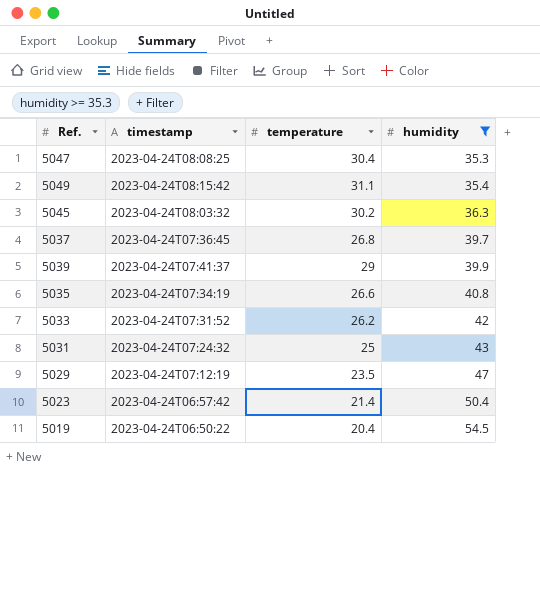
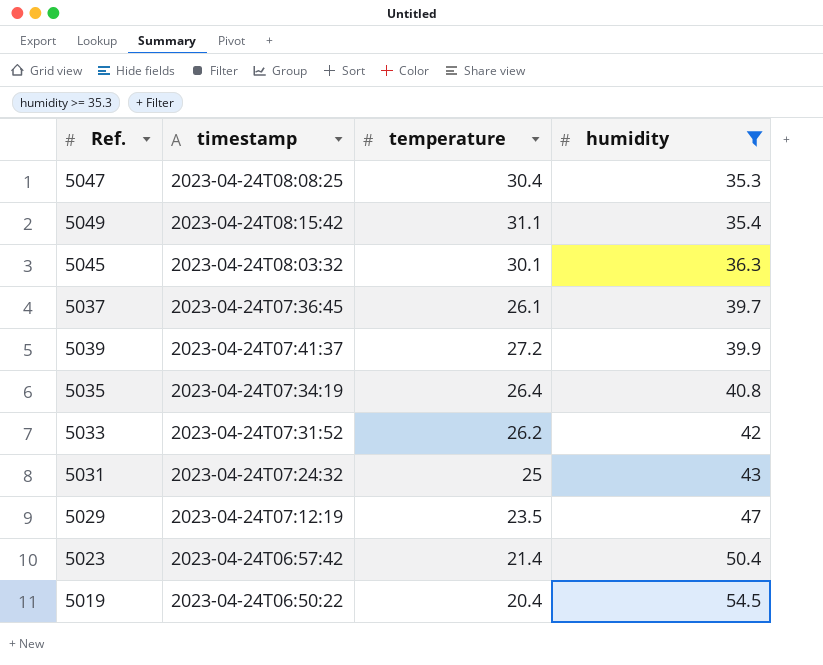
5045 | temperature: 30.2 -> 30.1
5037 | temperature: 26.8 -> 26.1
5039 | temperature: 29 -> 27.2
5035 | temperature: 26.6 -> 26.4

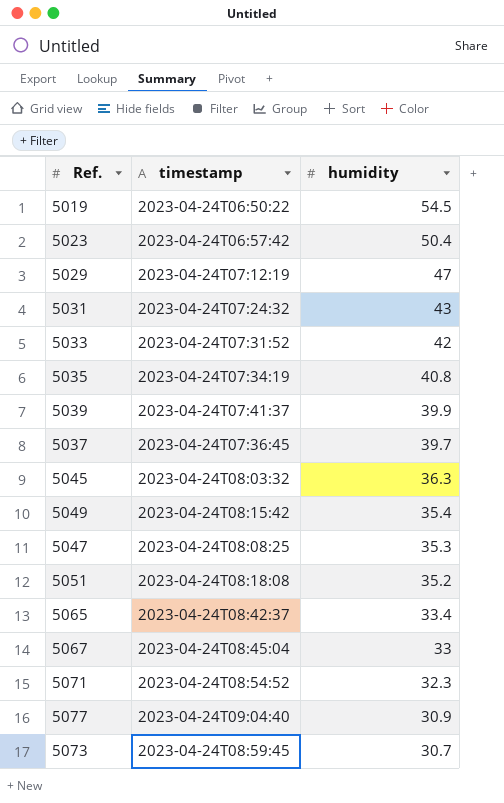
filter: humidity >= 35.3 -> none
row order: humidity ascending -> humidity descending
column temperature | position: 3 -> none

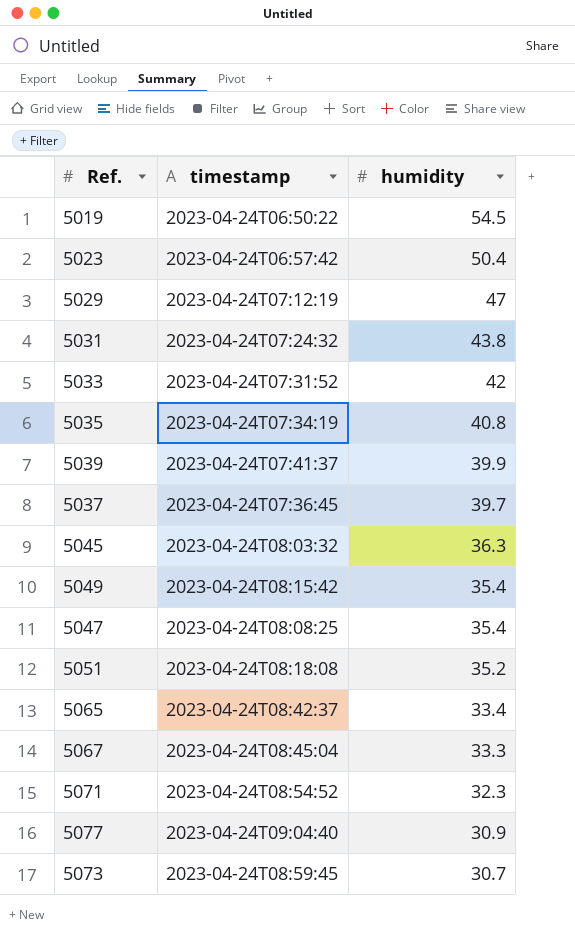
5031 | humidity: 43 -> 43.8
5047 | humidity: 35.3 -> 35.4
5067 | humidity: 33 -> 33.3

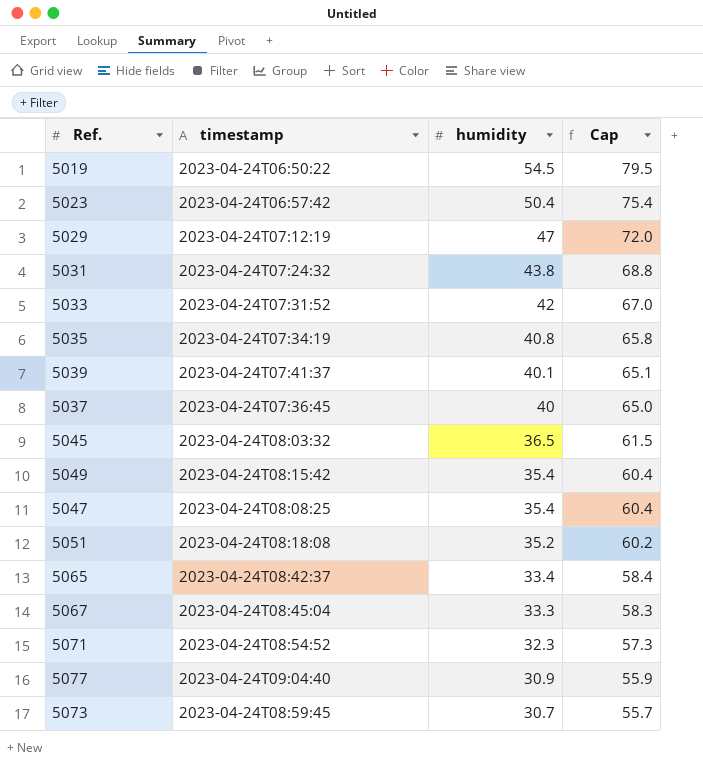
column Cap | formula: none -> [humidity] + 25
5039 | humidity: 39.9 -> 40.1
5037 | humidity: 39.7 -> 40
5045 | humidity: 36.3 -> 36.5

